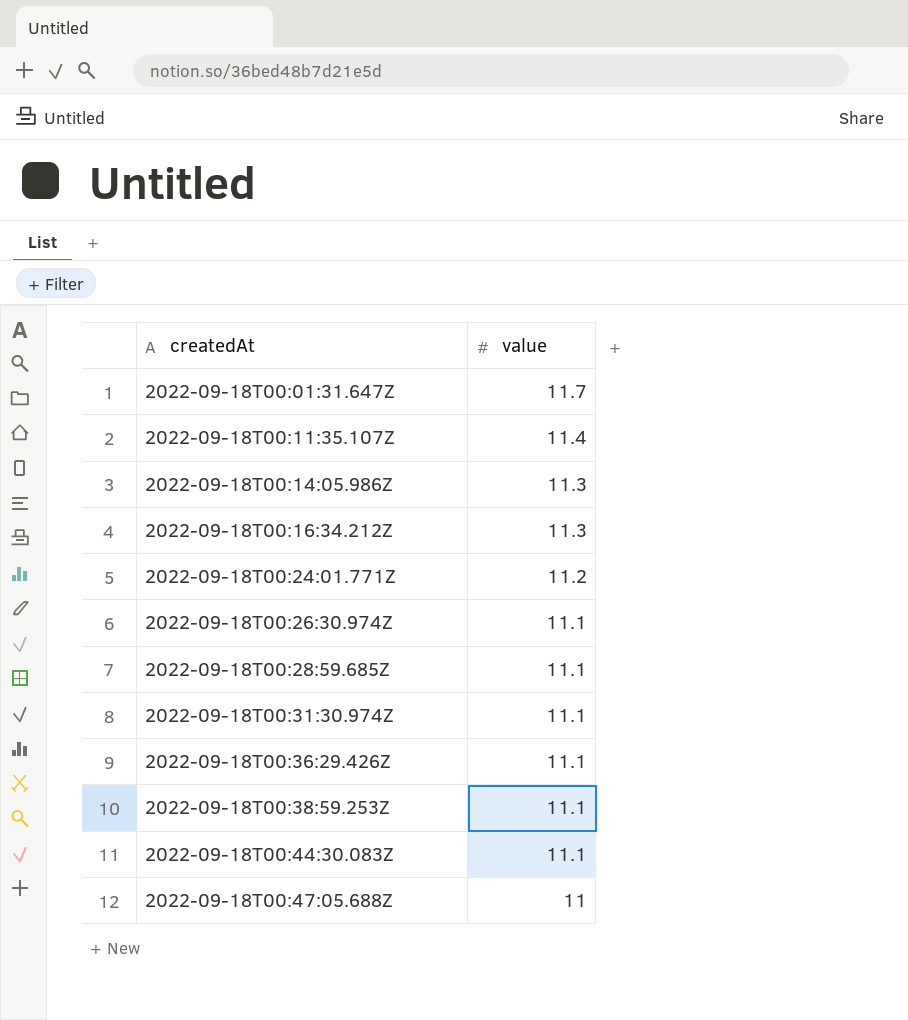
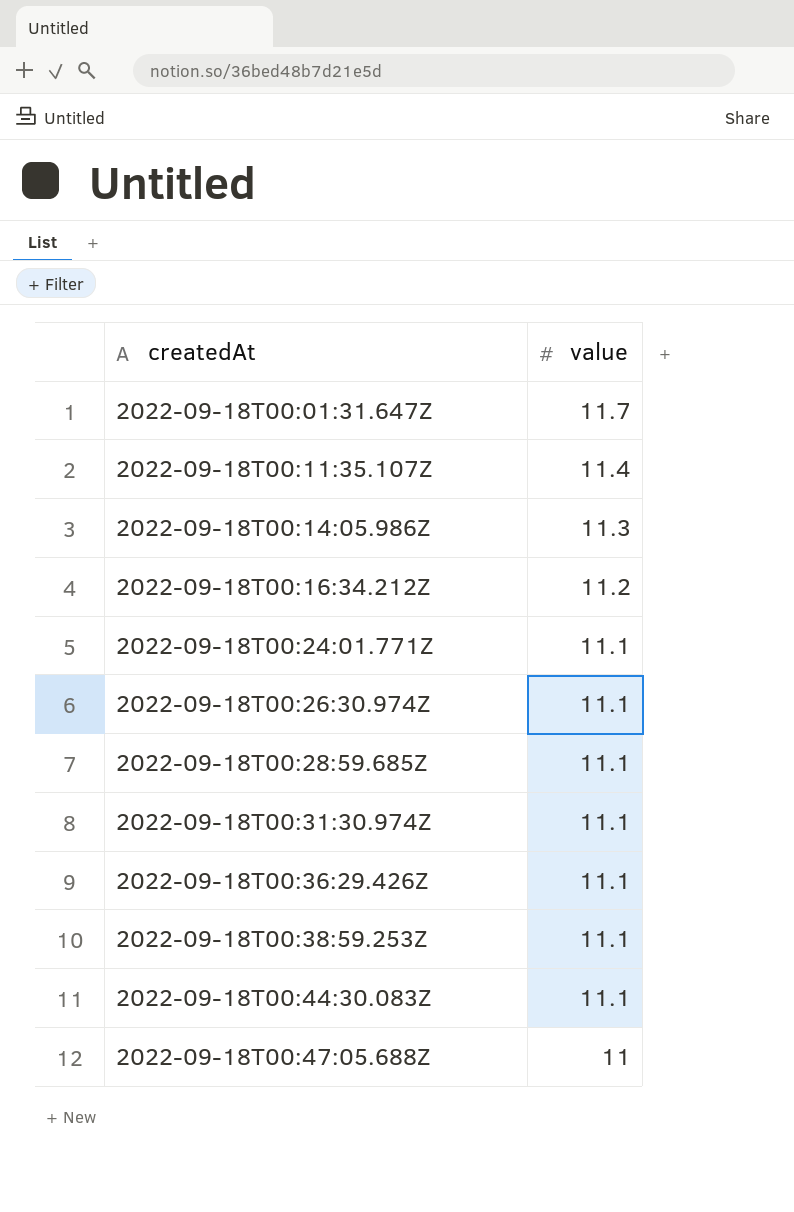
2022-09-18T00:16:34.212Z | value: 11.3 -> 11.2
2022-09-18T00:24:01.771Z | value: 11.2 -> 11.1

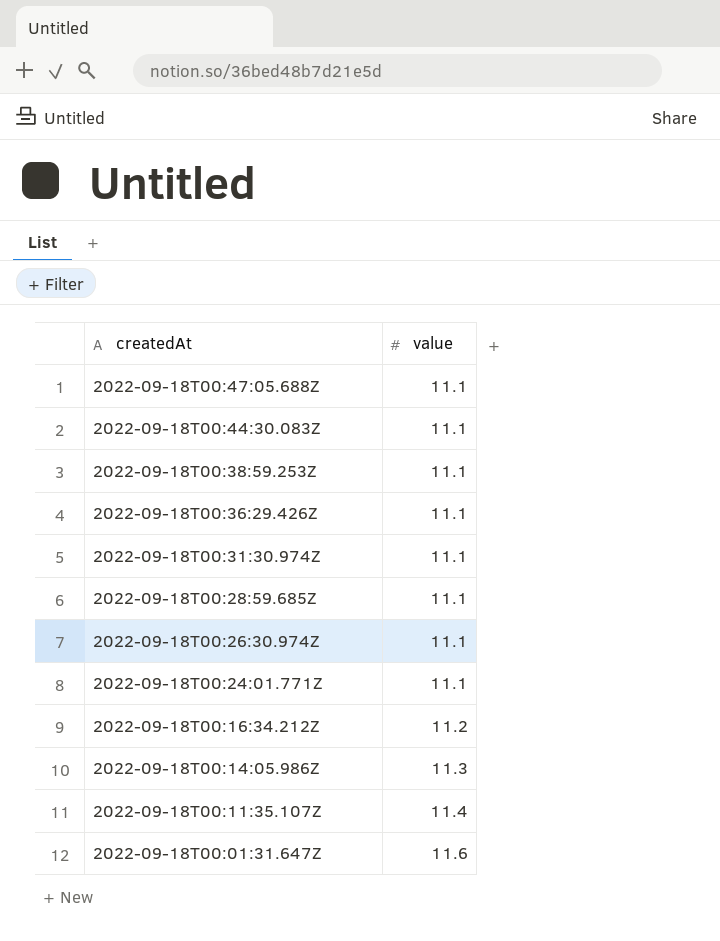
row order: createdAt ascending -> createdAt descending
2022-09-18T00:47:05.688Z | value: 11 -> 11.1
2022-09-18T00:01:31.647Z | value: 11.7 -> 11.6

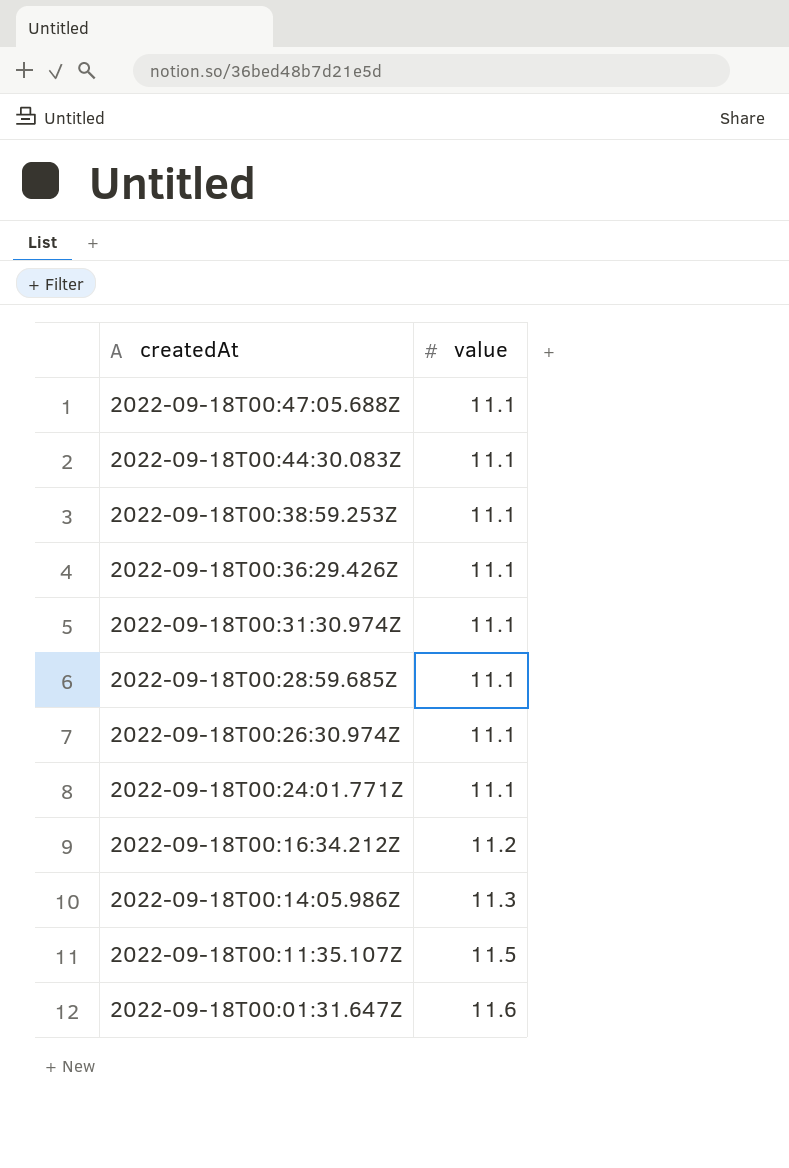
2022-09-18T00:11:35.107Z | value: 11.4 -> 11.5

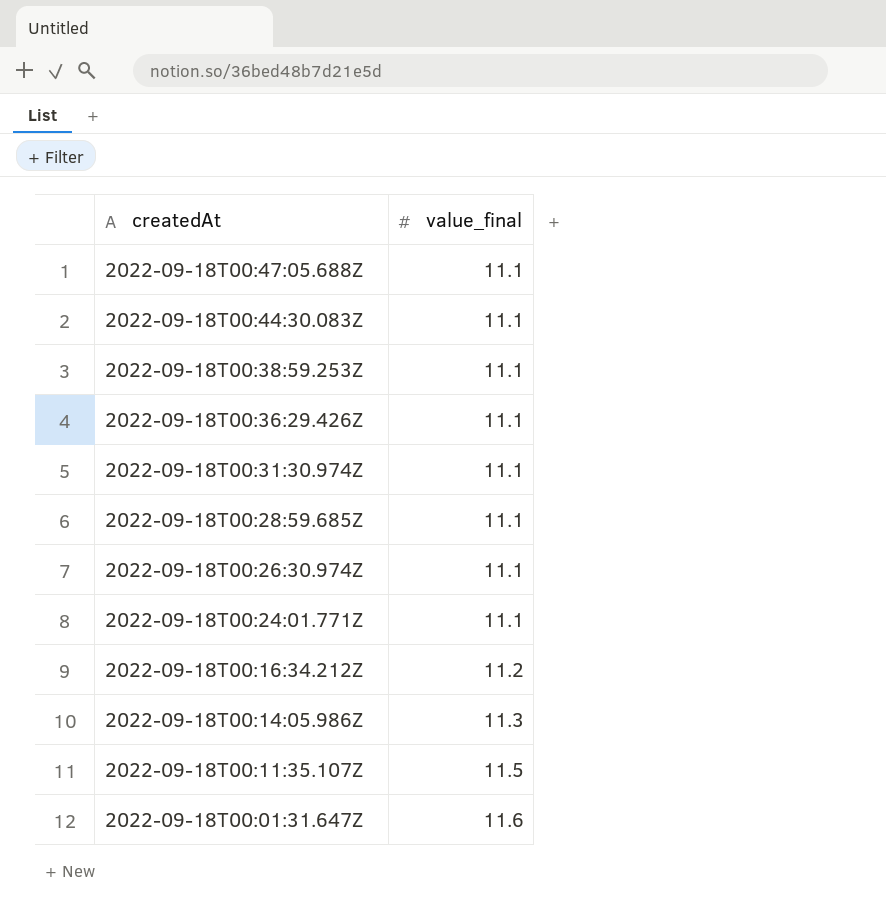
column name: value -> value_final

